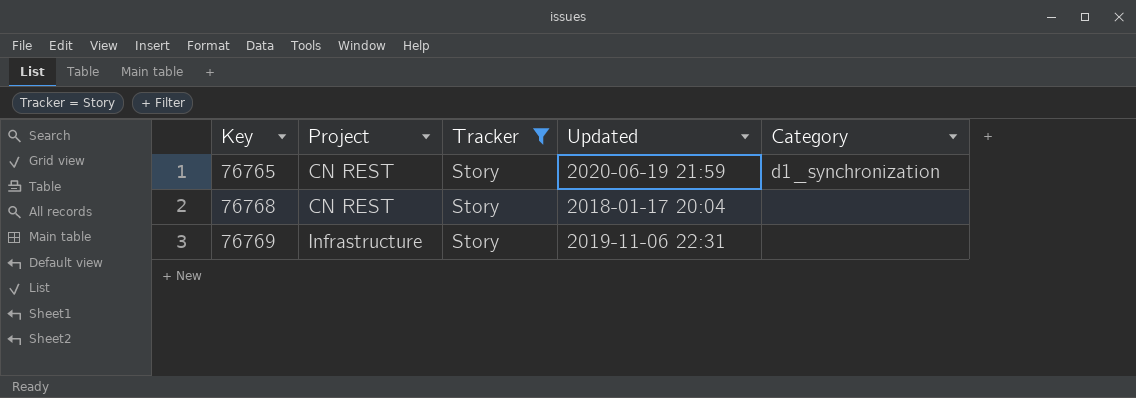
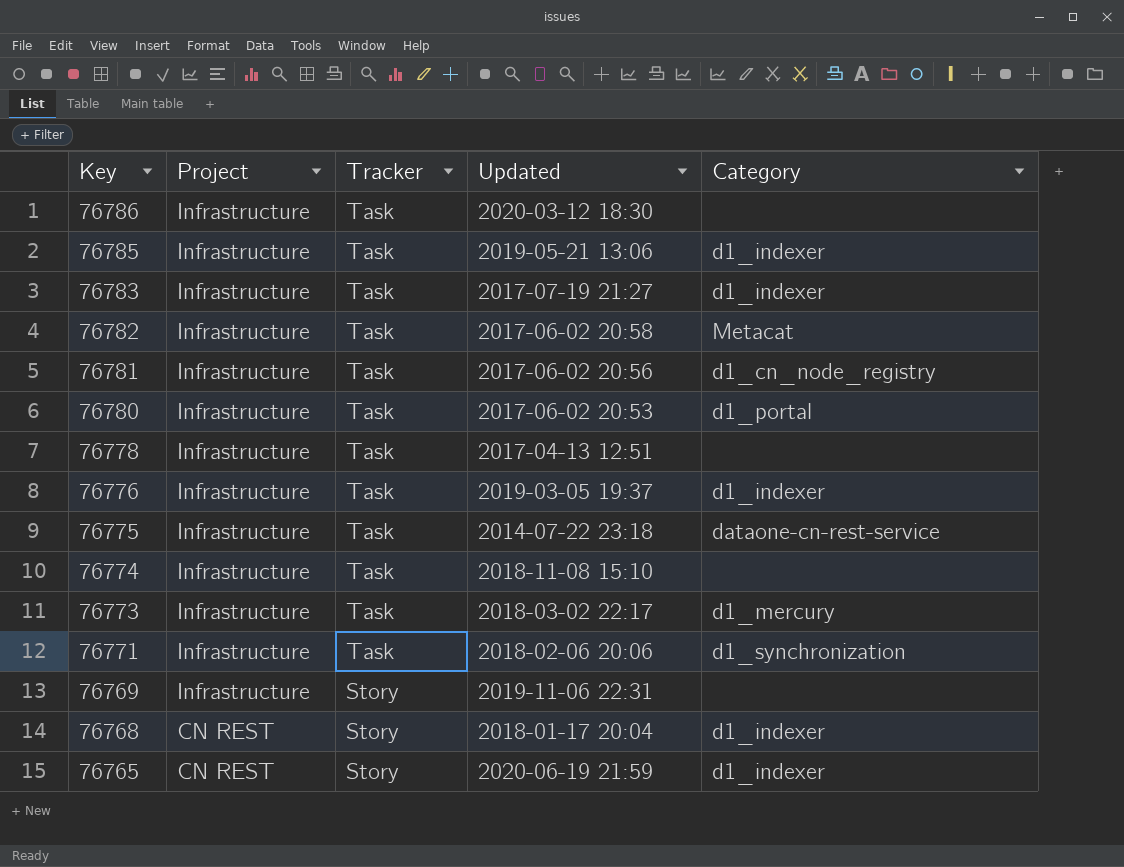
filter: Tracker = Story -> none
row order: Key ascending -> Key descending
76768 | Category: none -> d1_indexer
76765 | Category: d1_synchronization -> d1_indexer

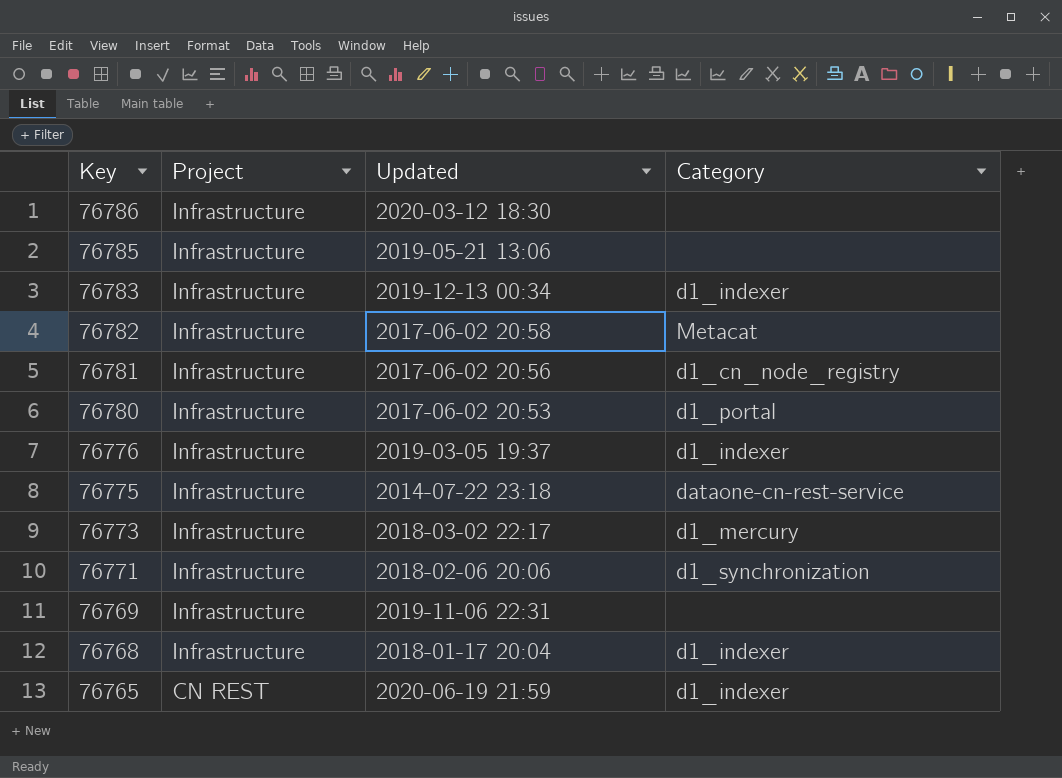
column Tracker | position: 3 -> none
row 76778: Infrastructure | Task | 2017-04-13 12:51 | none -> none
row 76774: Infrastructure | Task | 2018-11-08 15:10 | none -> none
76785 | Category: d1_indexer -> none
76783 | Updated: 2017-07-19 21:27 -> 2019-12-13 00:34
76768 | Project: CN REST -> Infrastructure

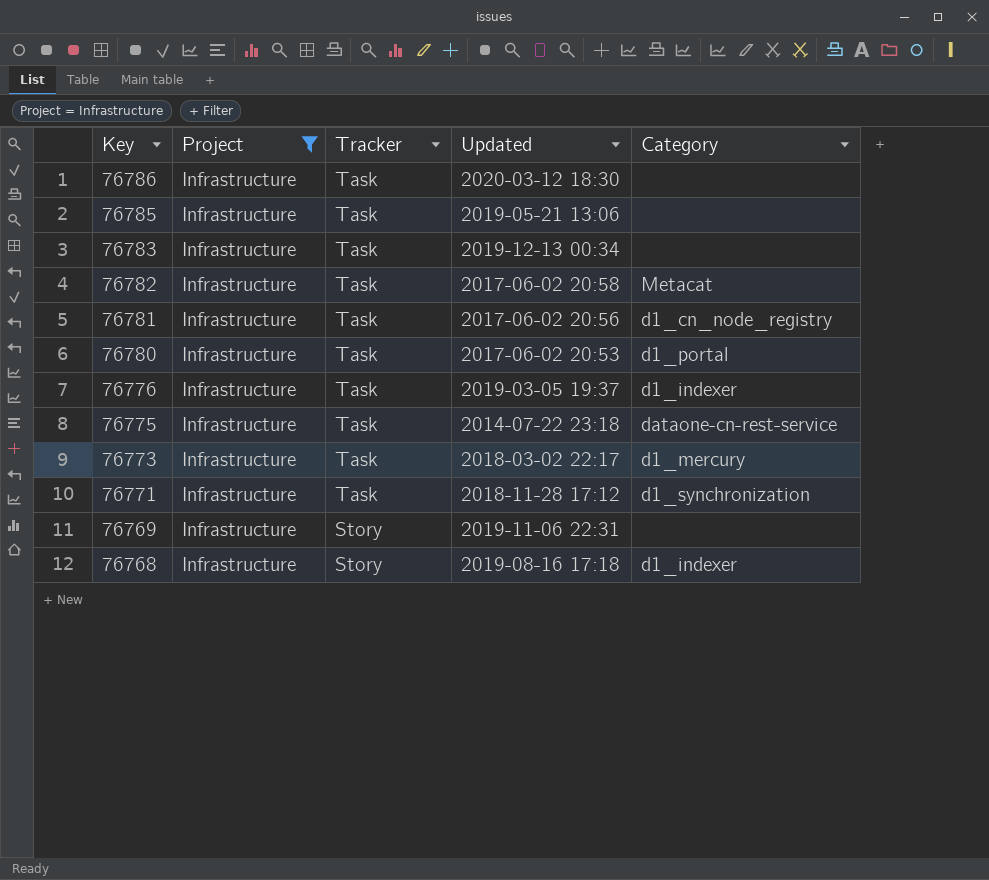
filter: none -> Project = Infrastructure
column Tracker | position: none -> 3
76783 | Category: d1_indexer -> none
76771 | Updated: 2018-02-06 20:06 -> 2018-11-28 17:12
76768 | Updated: 2018-01-17 20:04 -> 2019-08-16 17:18

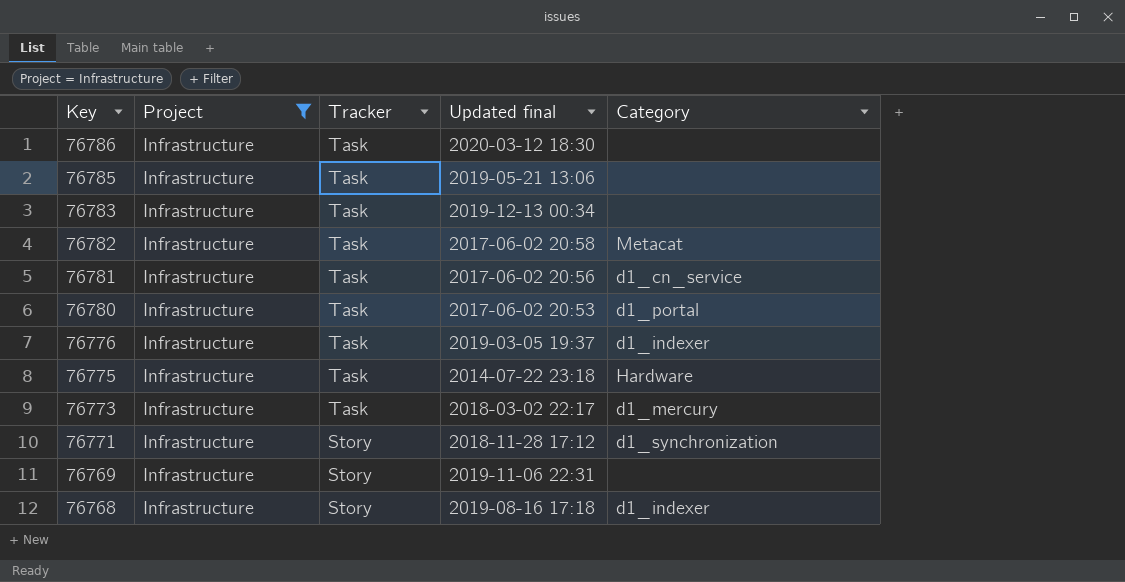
column name: Updated -> Updated final
76781 | Category: d1_cn_node_registry -> d1_cn_service
76775 | Category: dataone-cn-rest-service -> Hardware
76771 | Tracker: Task -> Story

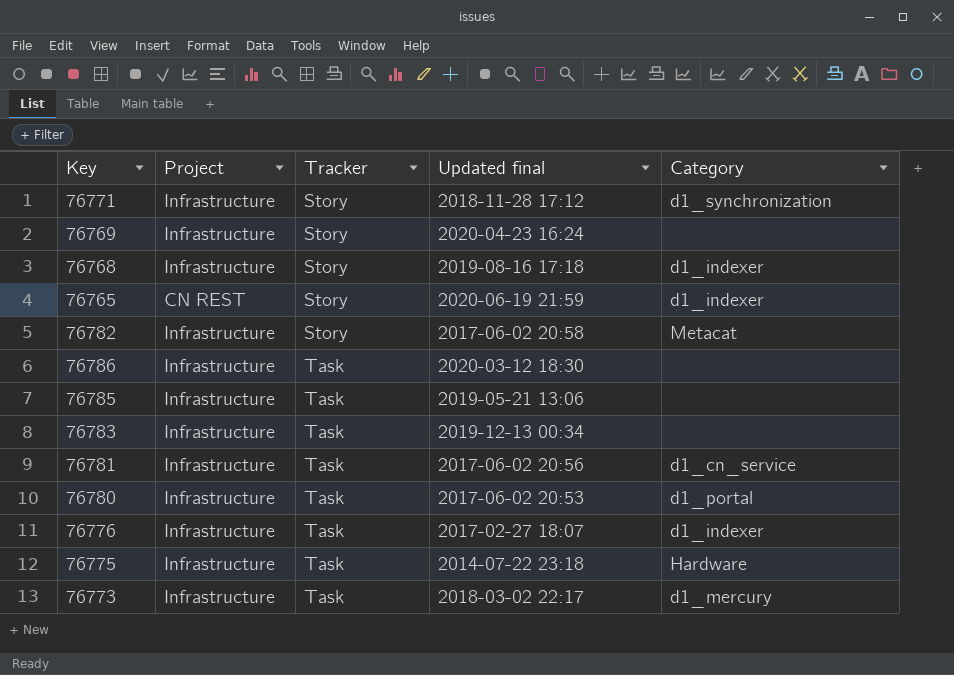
filter: Project = Infrastructure -> none
row order: Key descending -> Tracker ascending
76769 | Updated final: 2019-11-06 22:31 -> 2020-04-23 16:24
76782 | Tracker: Task -> Story
76776 | Updated final: 2019-03-05 19:37 -> 2017-02-27 18:07

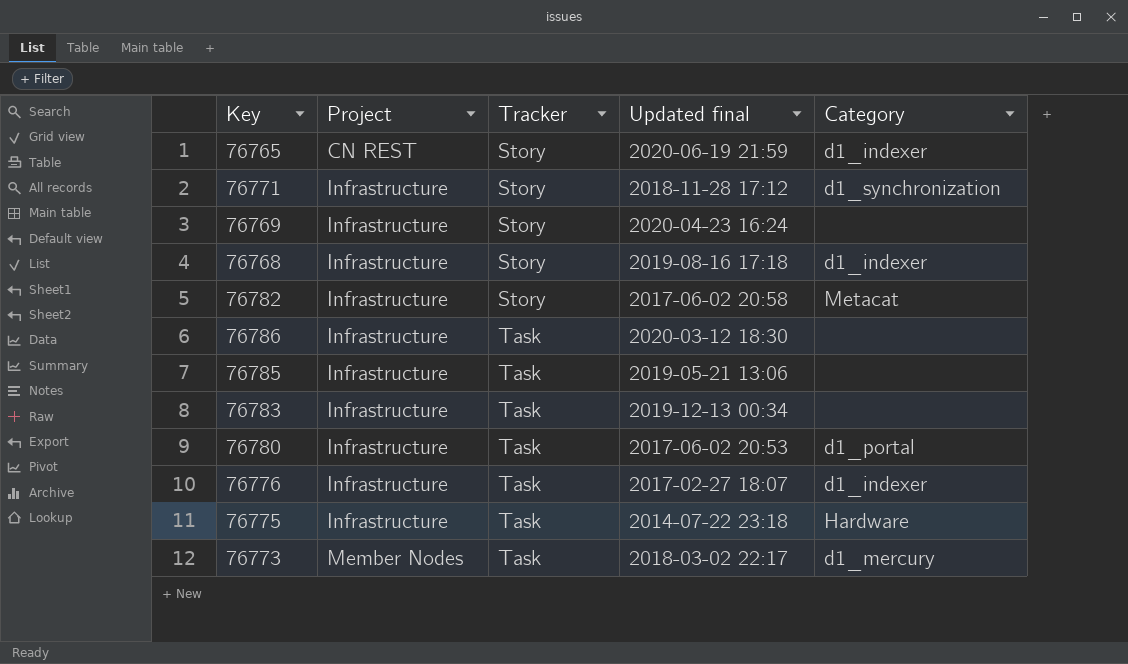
row order: Tracker ascending -> Project ascending
row 76781: Infrastructure | Task | 2017-06-02 20:56 | d1_cn_service -> none
76773 | Project: Infrastructure -> Member Nodes

